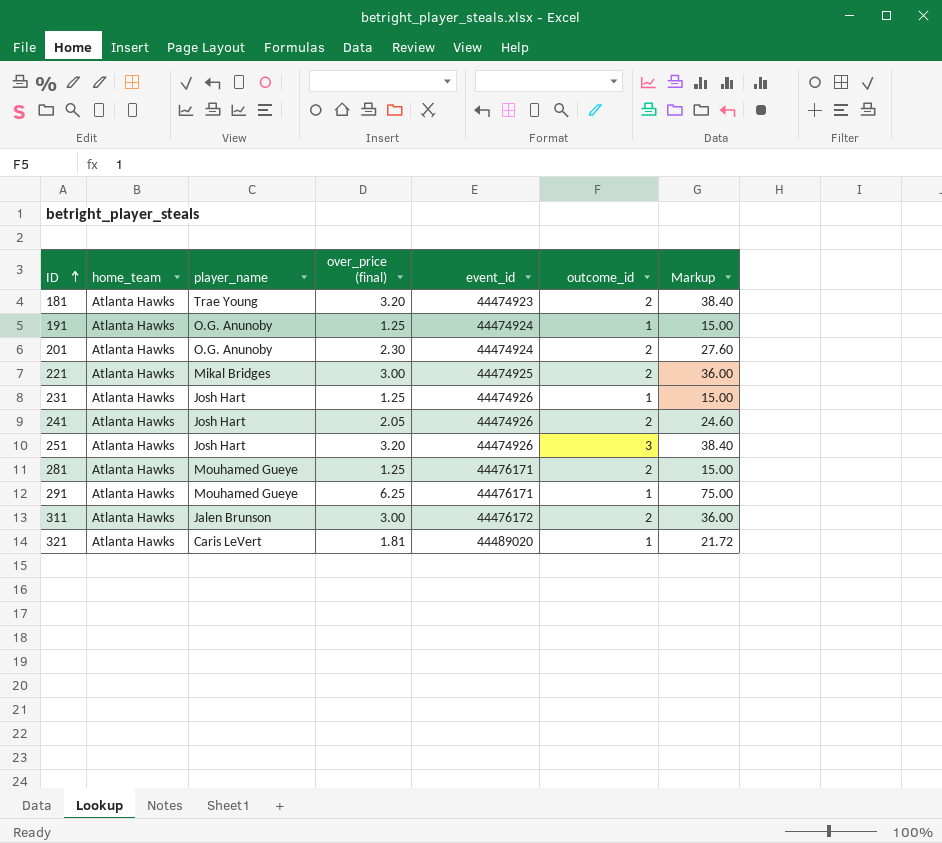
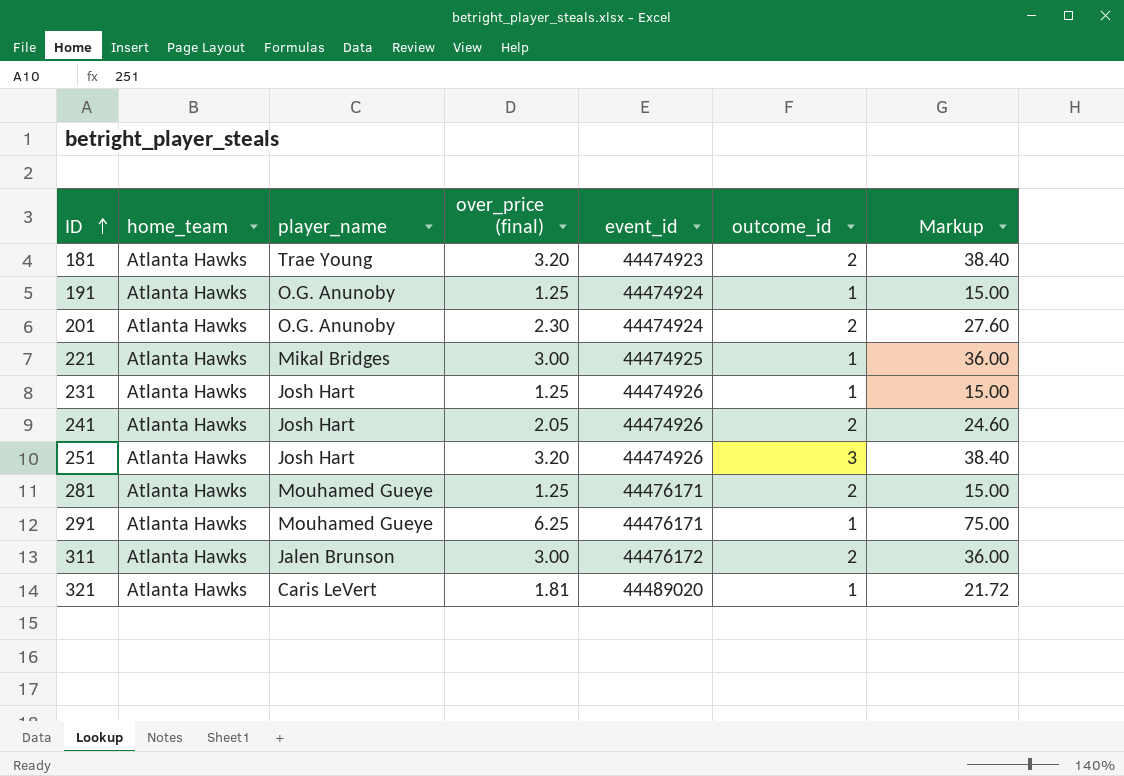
221 | outcome_id: 2 -> 1

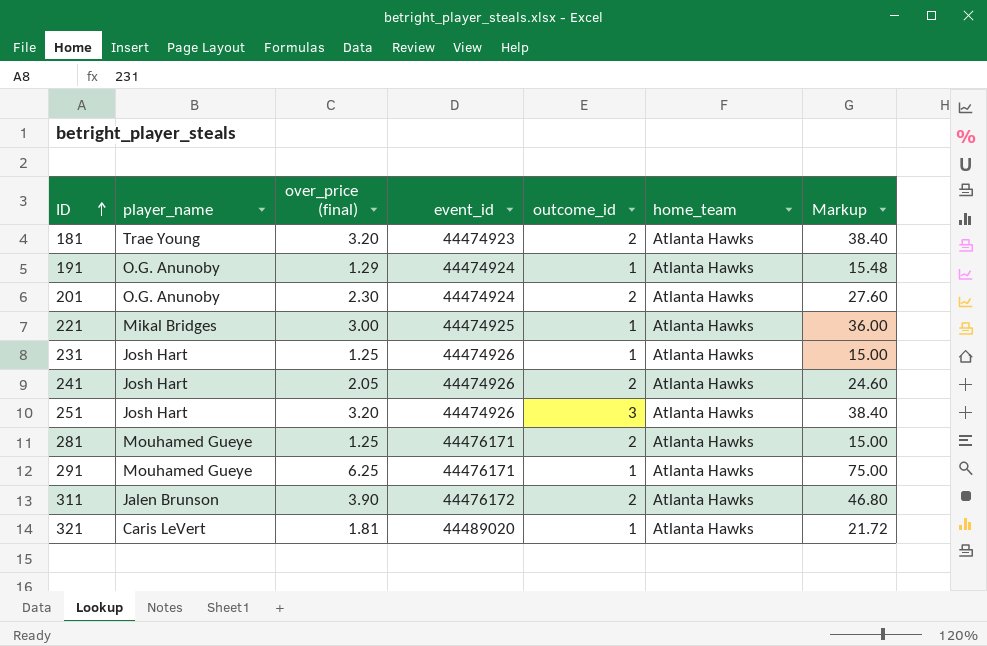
column home_team | position: 2 -> 6
191 | over_price (final): 1.25 -> 1.29
191 | Markup: 15.00 -> 15.48
311 | over_price (final): 3.00 -> 3.90
311 | Markup: 36.00 -> 46.80

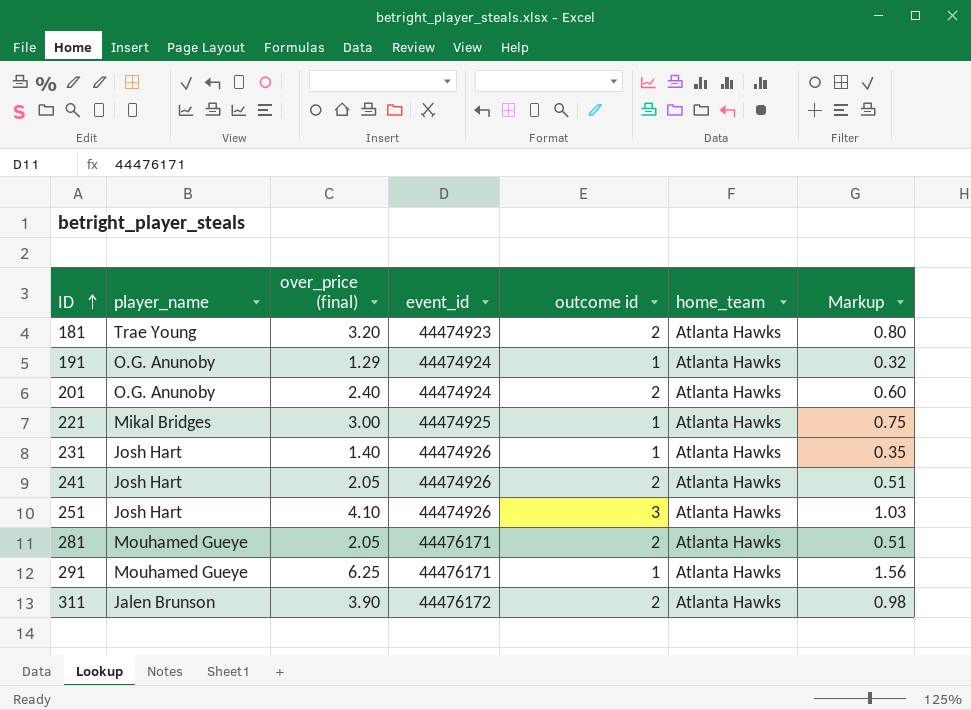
column name: outcome_id -> outcome id
column Markup | formula: [over_price (final)] * 12 -> [over_price (final)] * 0.25
row 321: Caris LeVert | 1.81 | 44489020 | 1 | Atlanta Hawks | 21.72 -> none
201 | over_price (final): 2.30 -> 2.40
231 | over_price (final): 1.25 -> 1.40
251 | over_price (final): 3.20 -> 4.10
281 | over_price (final): 1.25 -> 2.05

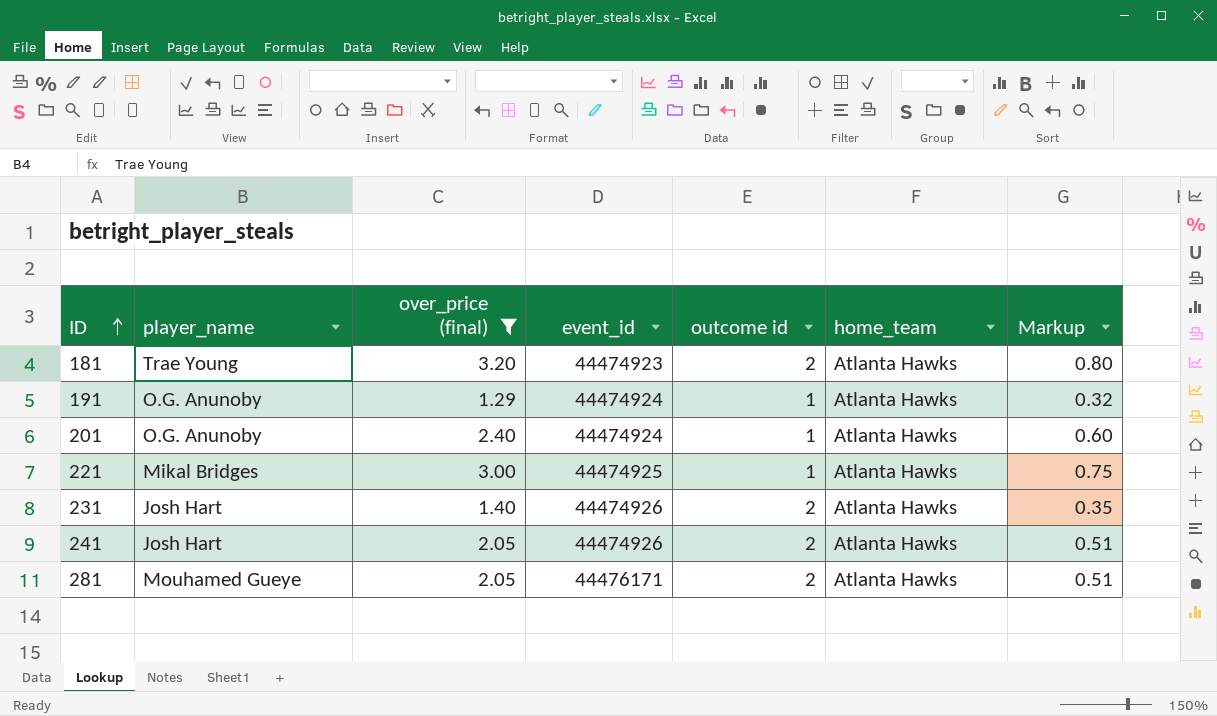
filter: none -> over_price (final) <= 3.20
201 | outcome id: 2 -> 1
231 | outcome id: 1 -> 2

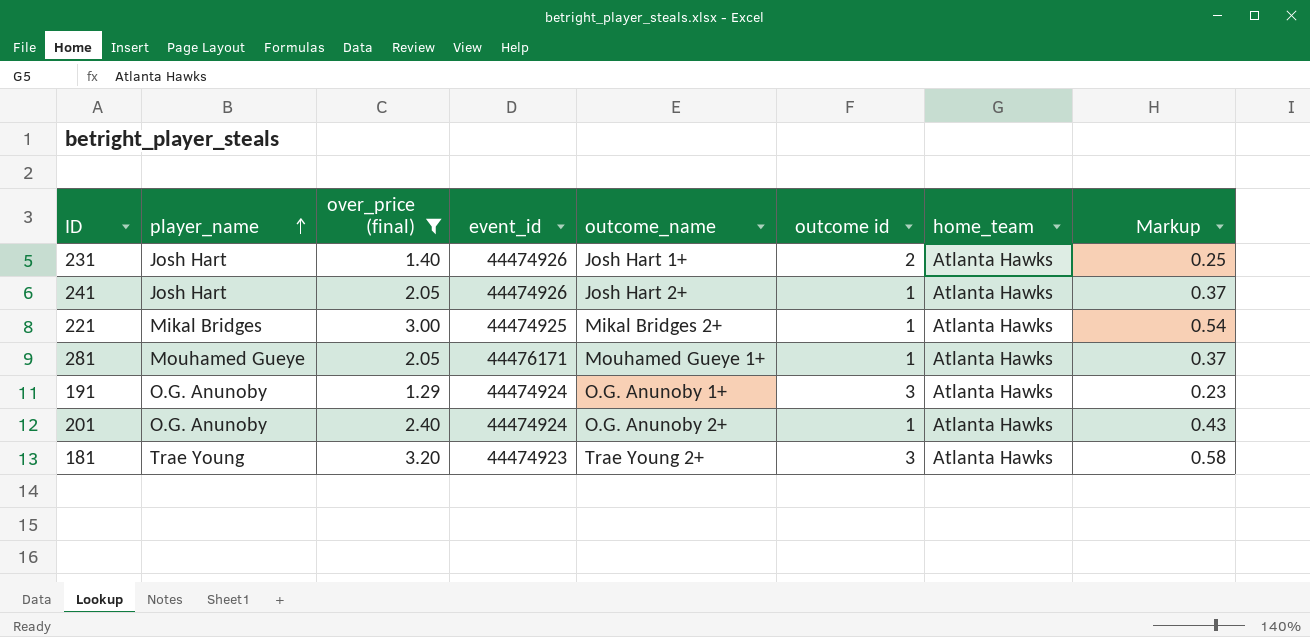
row order: ID ascending -> player_name ascending
column outcome_name | position: none -> 5
column Markup | formula: [over_price (final)] * 0.25 -> [over_price (final)] * 0.18
241 | outcome id: 2 -> 1
281 | outcome id: 2 -> 1
191 | outcome id: 1 -> 3
181 | outcome id: 2 -> 3

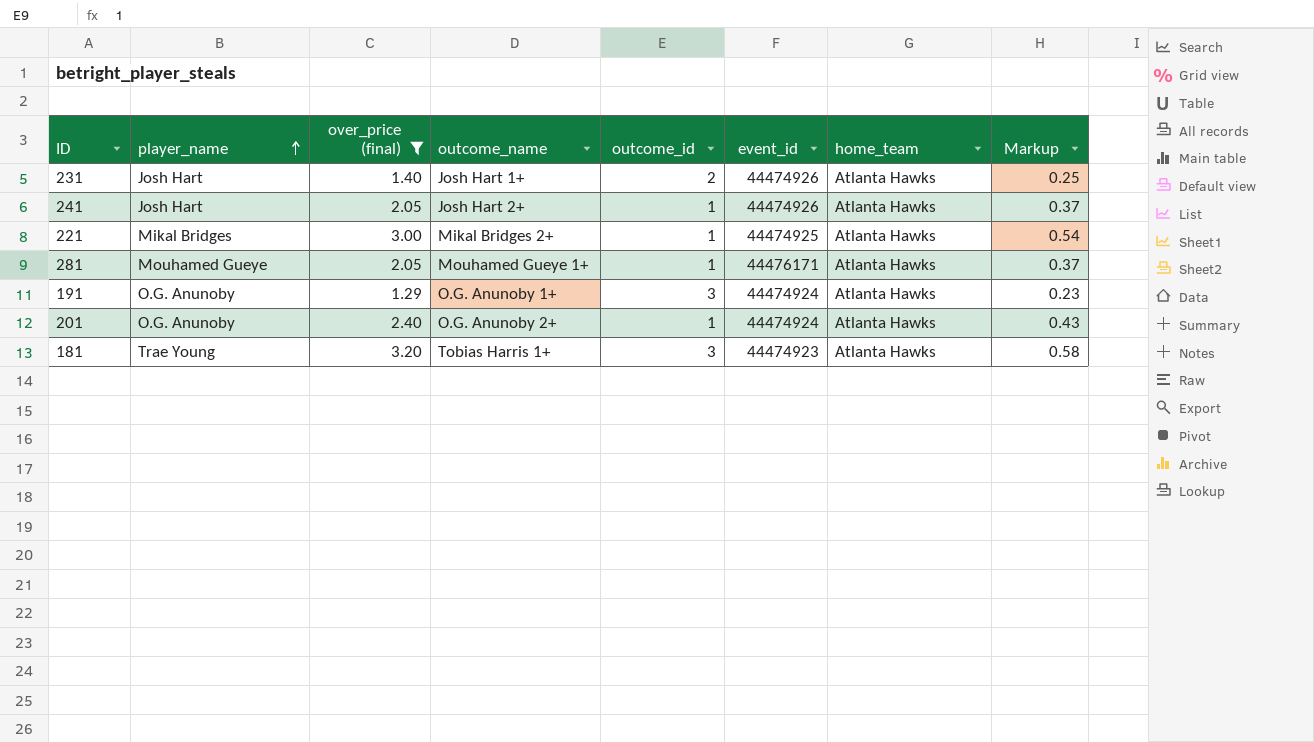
column name: outcome id -> outcome_id
column event_id | position: 4 -> 6
181 | outcome_name: Trae Young 2+ -> Tobias Harris 1+

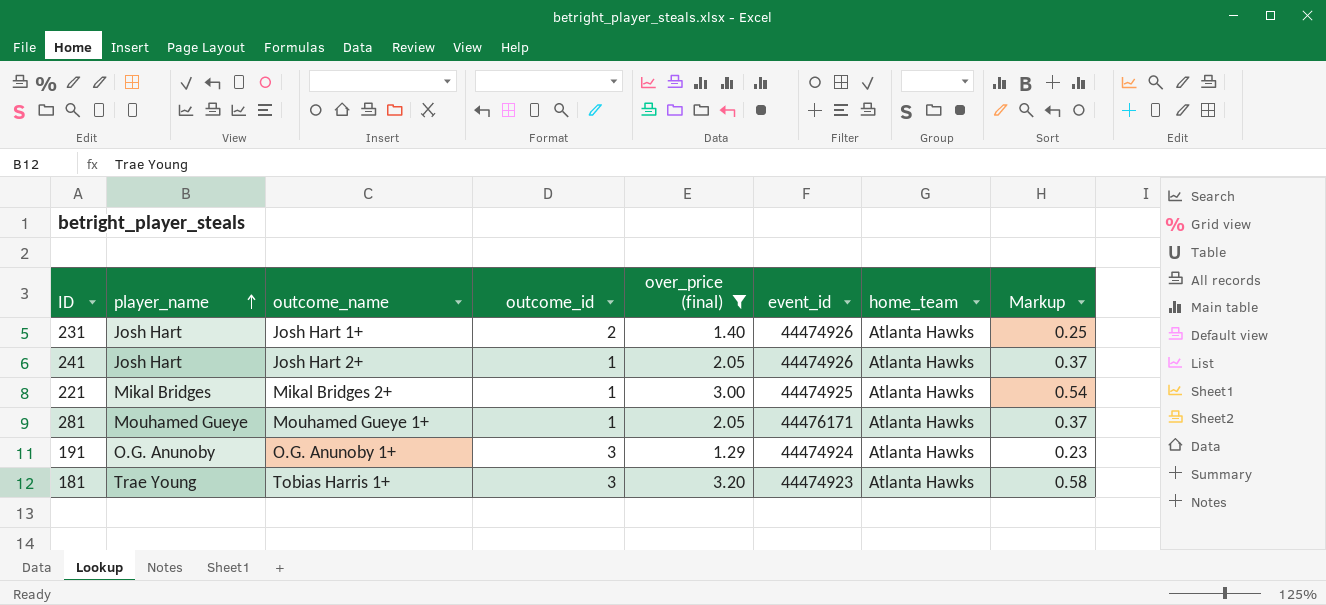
column over_price (final) | position: 3 -> 5
row 201: O.G. Anunoby | 2.40 | O.G. Anunoby 2+ | 1 | 44474924 | Atlanta Hawks | 0.43 -> none

